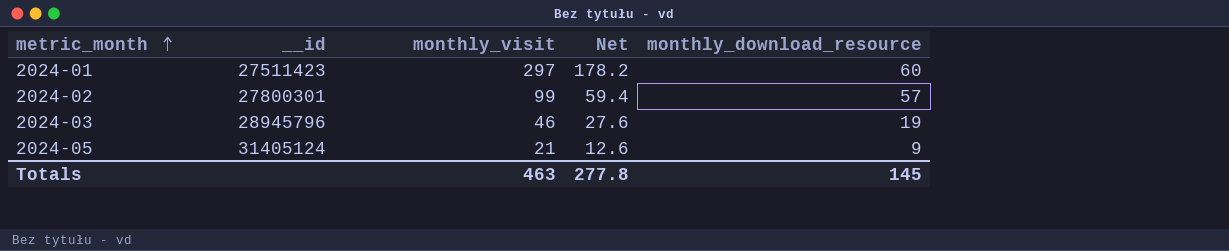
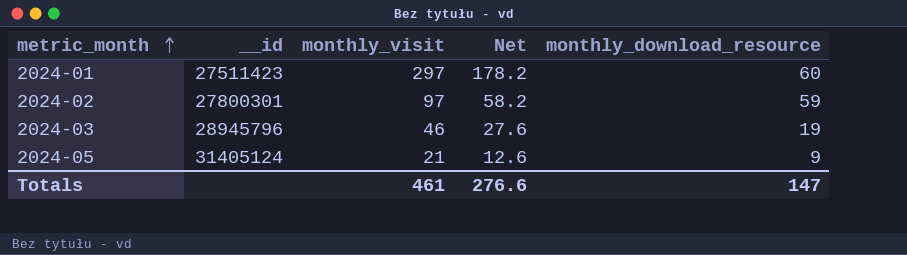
2024-02 | monthly_visit: 99 -> 97
2024-02 | Net: 59.4 -> 58.2
2024-02 | monthly_download_resource: 57 -> 59
Totals | monthly_visit: 463 -> 461
Totals | Net: 277.8 -> 276.6
Totals | monthly_download_resource: 145 -> 147

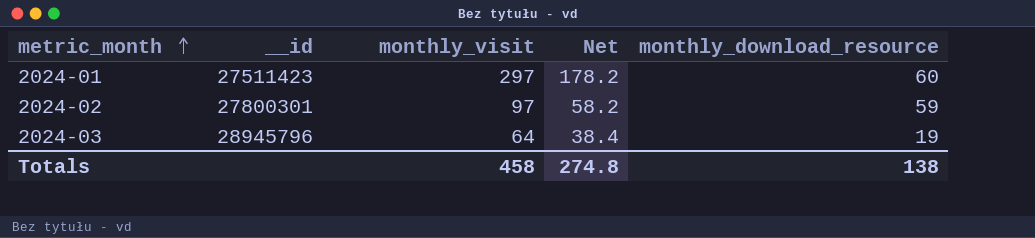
row 2024-05: 31405124 | 21 | 12.6 | 9 -> none
2024-03 | monthly_visit: 46 -> 64
2024-03 | Net: 27.6 -> 38.4
Totals | monthly_visit: 461 -> 458
Totals | Net: 276.6 -> 274.8
Totals | monthly_download_resource: 147 -> 138

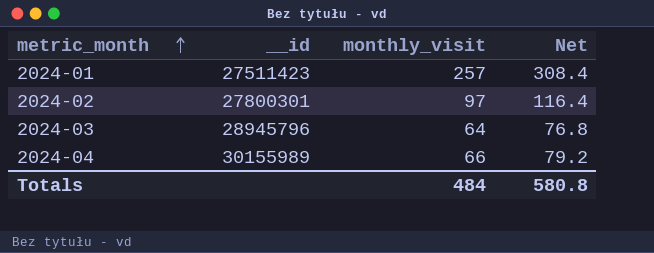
column monthly_download_resource | position: 5 -> none
column Net | formula: [monthly_visit] * 0.6 -> [monthly_visit] * 1.2
2024-01 | monthly_visit: 297 -> 257
row 2024-04: none -> 30155989 | 66 | 79.2
Totals | monthly_visit: 458 -> 484
Totals | Net: 274.8 -> 580.8

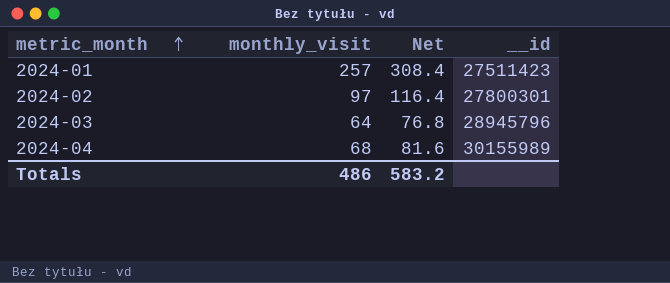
column __id | position: 2 -> 4
2024-04 | monthly_visit: 66 -> 68
2024-04 | Net: 79.2 -> 81.6
Totals | monthly_visit: 484 -> 486
Totals | Net: 580.8 -> 583.2

